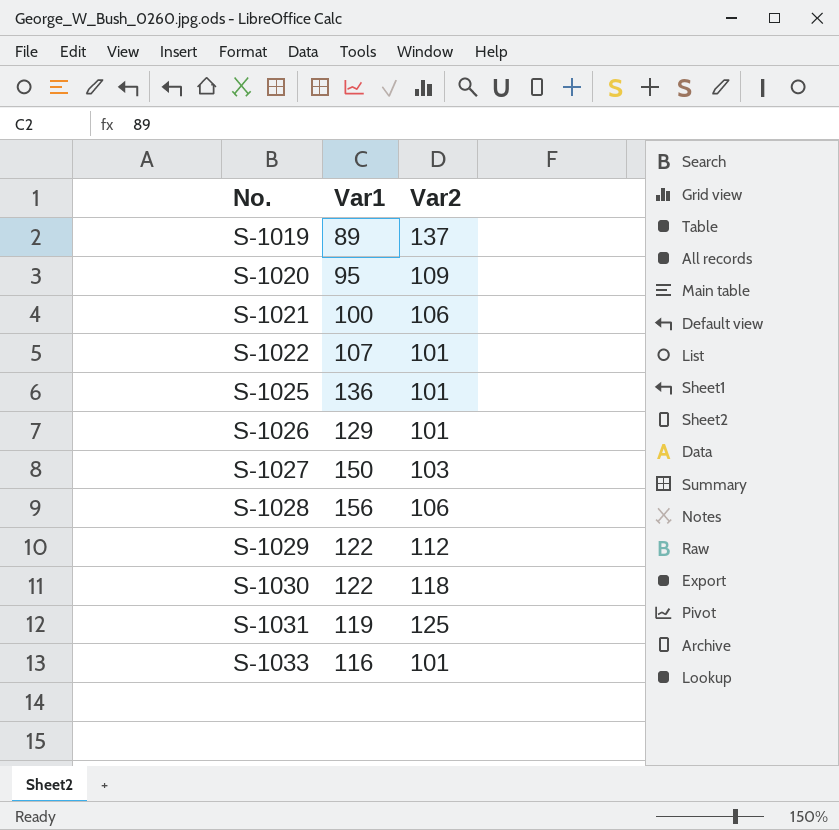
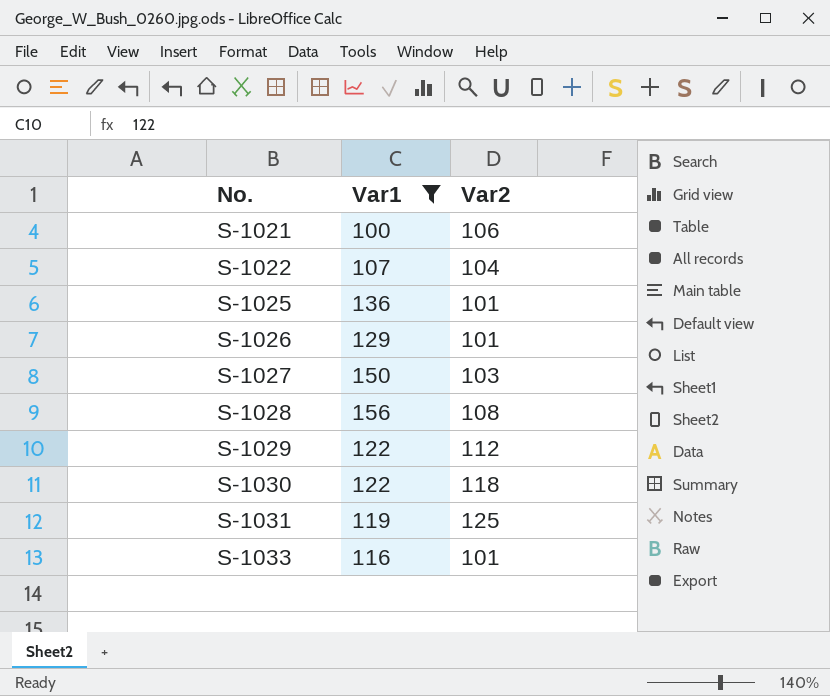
filter: none -> Var1 >= 100
S-1022 | Var2: 101 -> 104
S-1028 | Var2: 106 -> 108

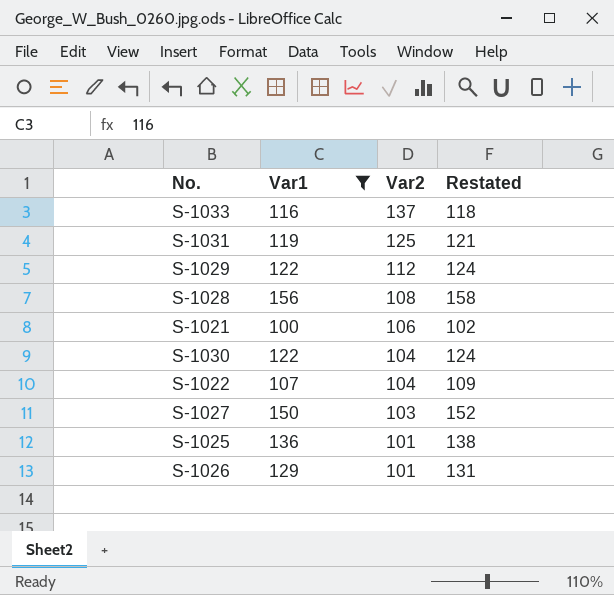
row order: No. ascending -> Var2 descending
column Restated | formula: none -> [Var1] + 2
S-1033 | Var2: 101 -> 137
S-1030 | Var2: 118 -> 104

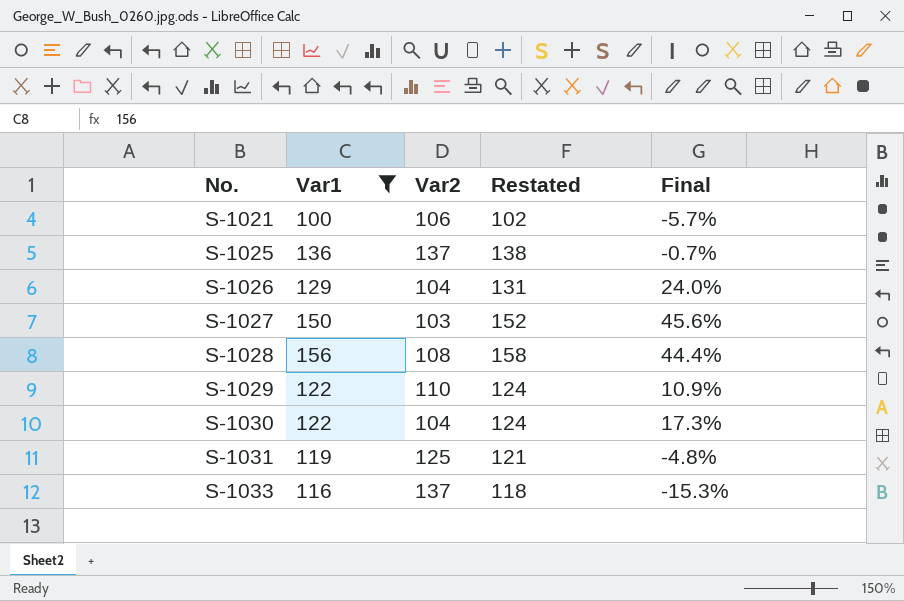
row order: Var2 descending -> No. ascending
column Final | formula: none -> ([Var1] - [Var2]) / [Var2]
row S-1022: 107 | 104 | 109 -> none
S-1025 | Var2: 101 -> 137
S-1026 | Var2: 101 -> 104
S-1029 | Var2: 112 -> 110

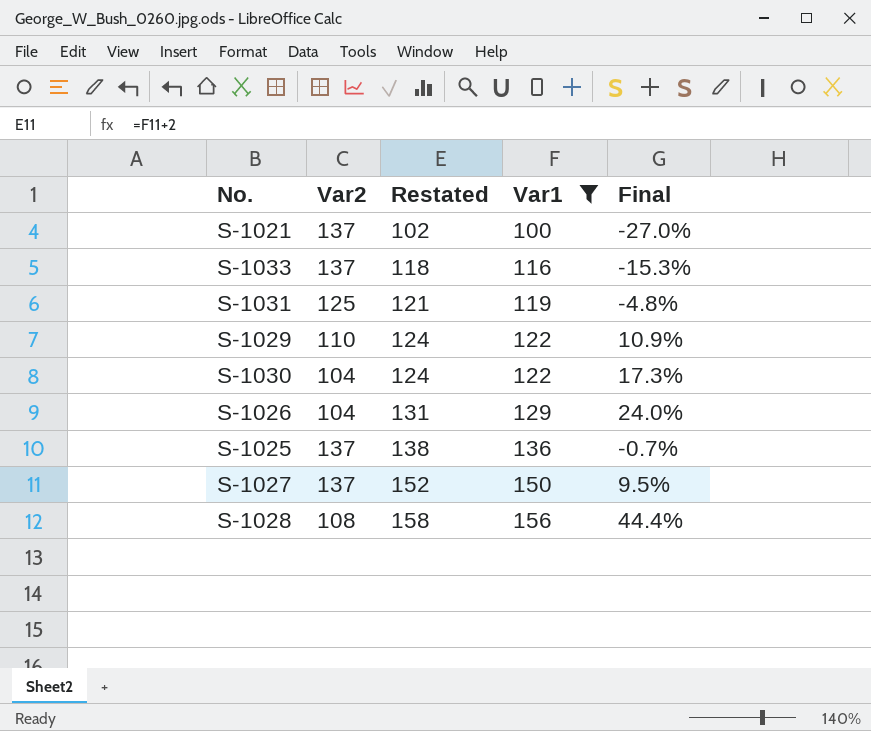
row order: No. ascending -> Restated ascending
column Var1 | position: 2 -> 4
S-1021 | Var2: 106 -> 137
S-1021 | Final: -5.7% -> -27.0%
S-1027 | Var2: 103 -> 137
S-1027 | Final: 45.6% -> 9.5%

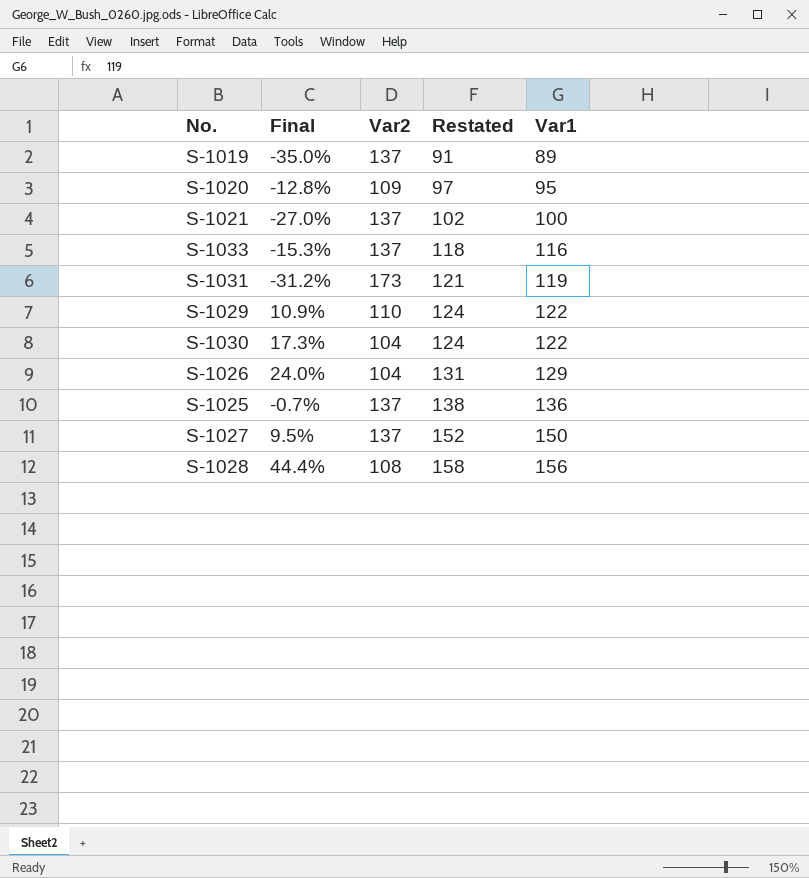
filter: Var1 >= 100 -> none
column Final | position: 5 -> 2
S-1031 | Final: -4.8% -> -31.2%
S-1031 | Var2: 125 -> 173

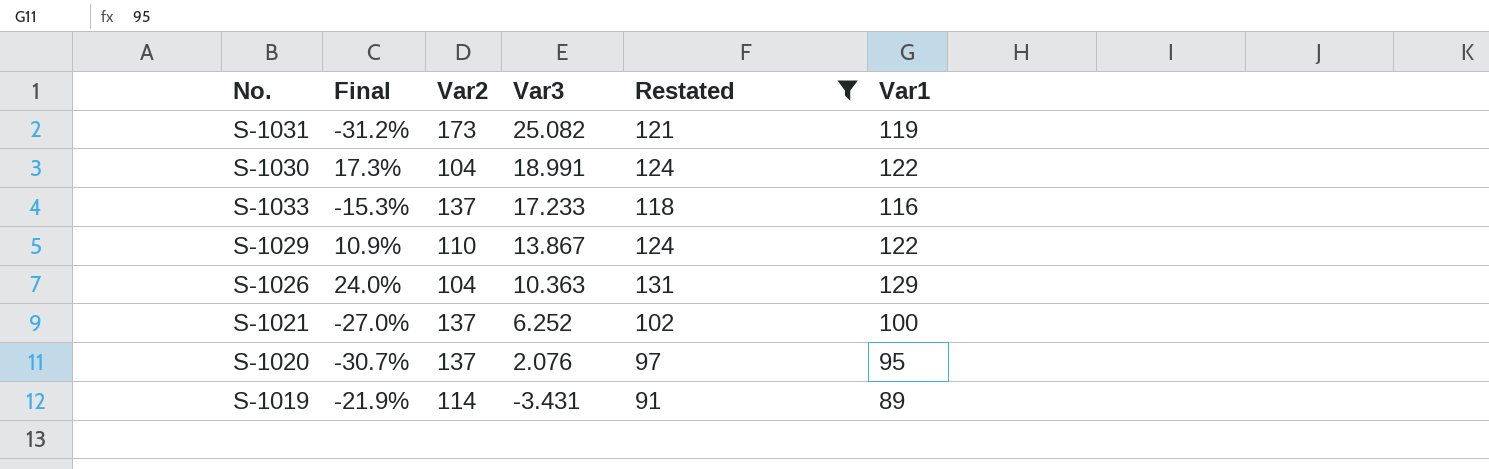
filter: none -> Restated <= 131
row order: Restated ascending -> Var3 descending
column Var3 | position: none -> 4
S-1020 | Final: -12.8% -> -30.7%
S-1020 | Var2: 109 -> 137
S-1019 | Final: -35.0% -> -21.9%
S-1019 | Var2: 137 -> 114

